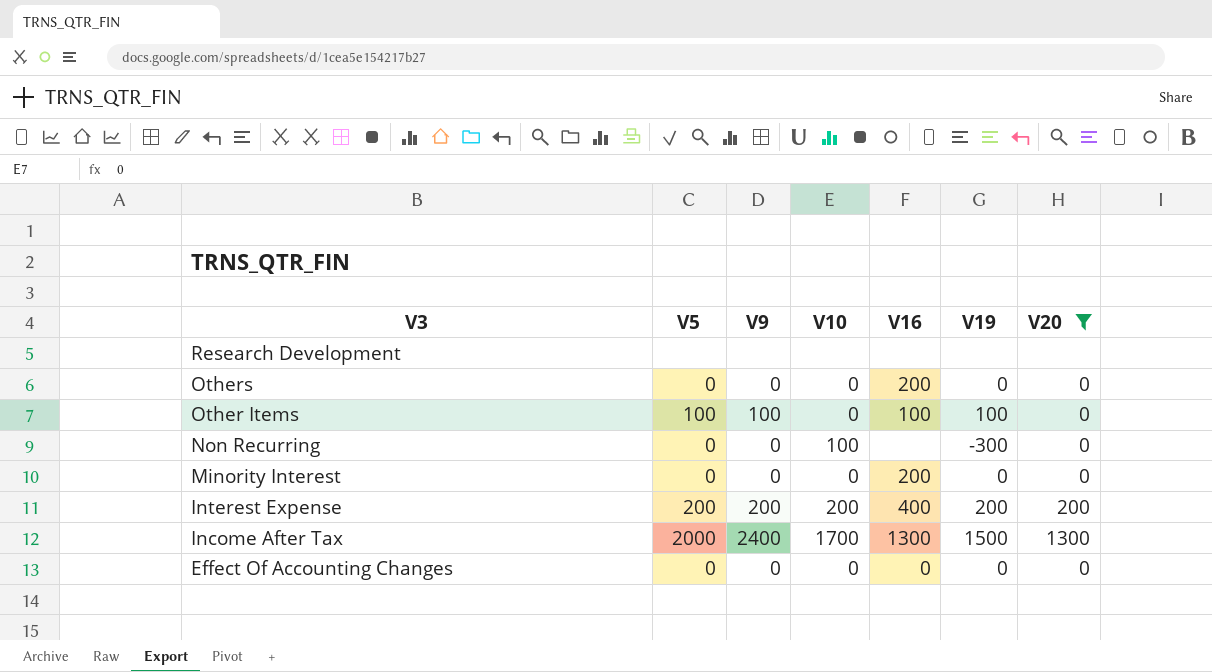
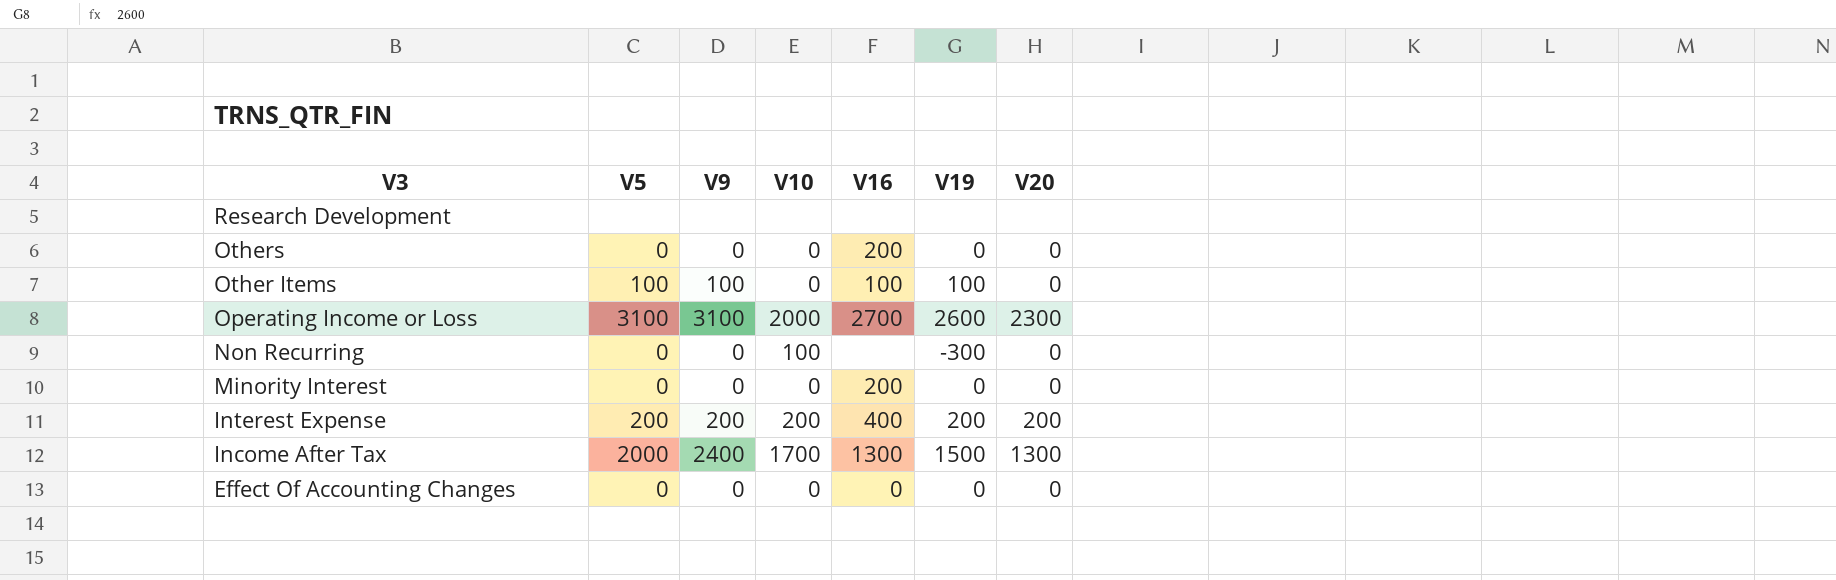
filter: V20 != 2300 -> none

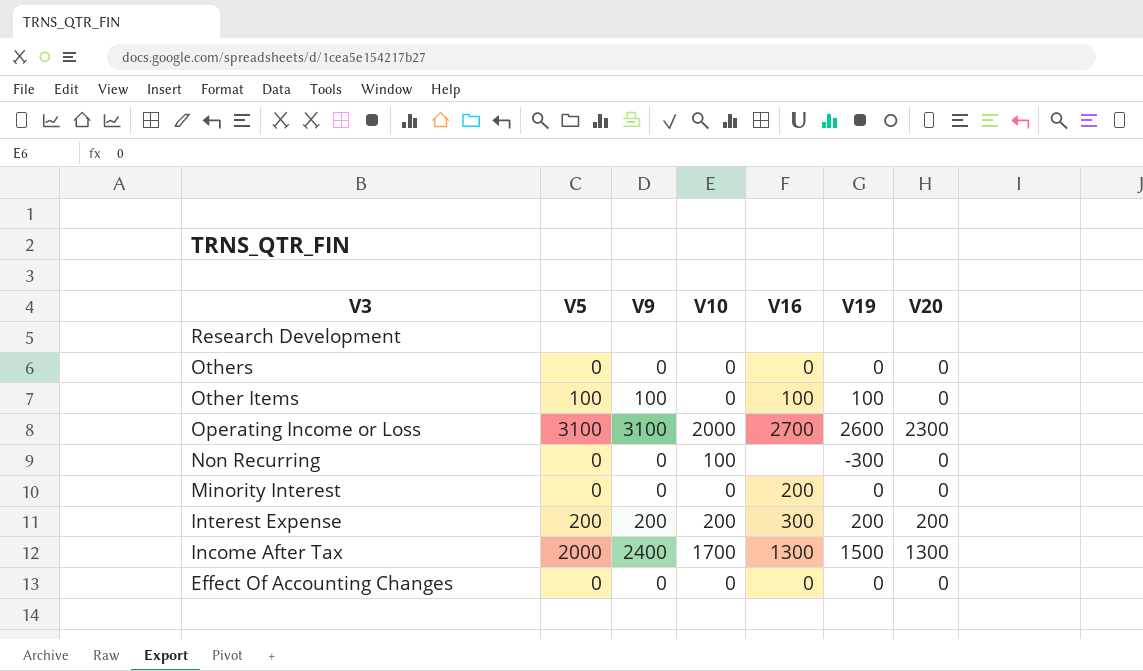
Others | V16: 200 -> 0
Interest Expense | V16: 400 -> 300

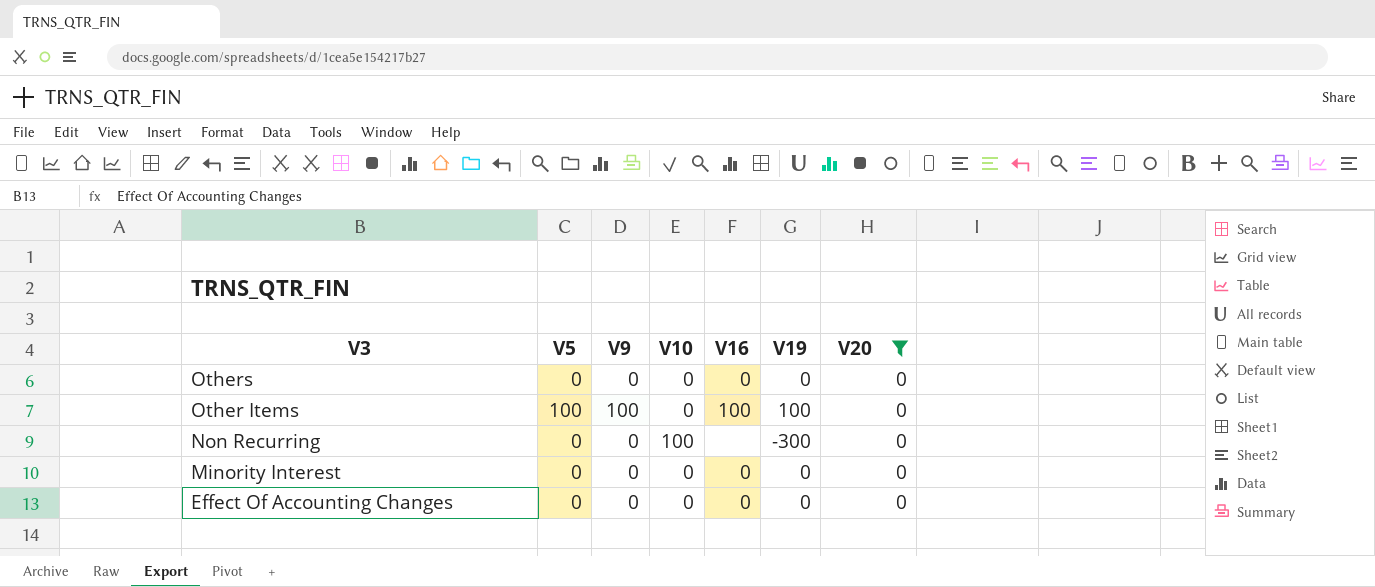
filter: none -> V20 = 0
Minority Interest | V16: 200 -> 0

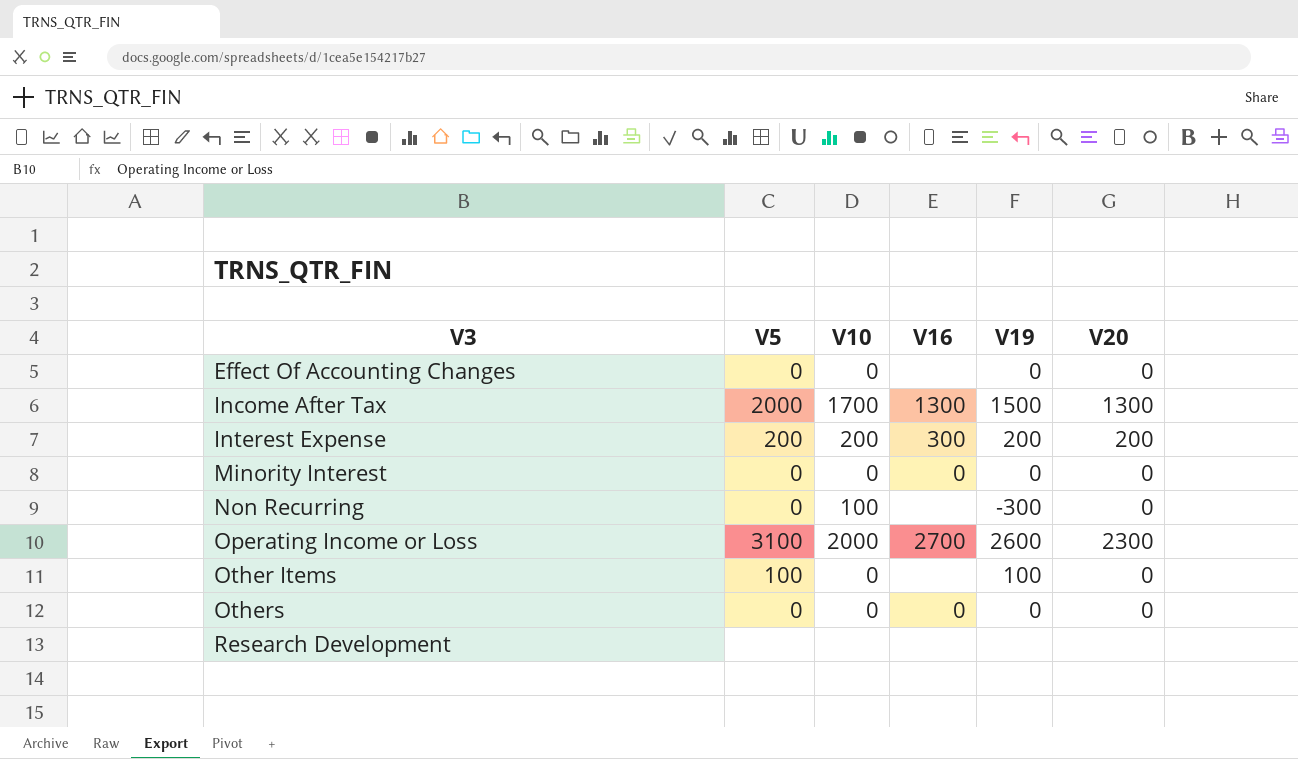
filter: V20 = 0 -> none
row order: V3 descending -> V3 ascending
column V9 | position: 3 -> none
Effect Of Accounting Changes | V16: 0 -> none
Other Items | V16: 100 -> none

